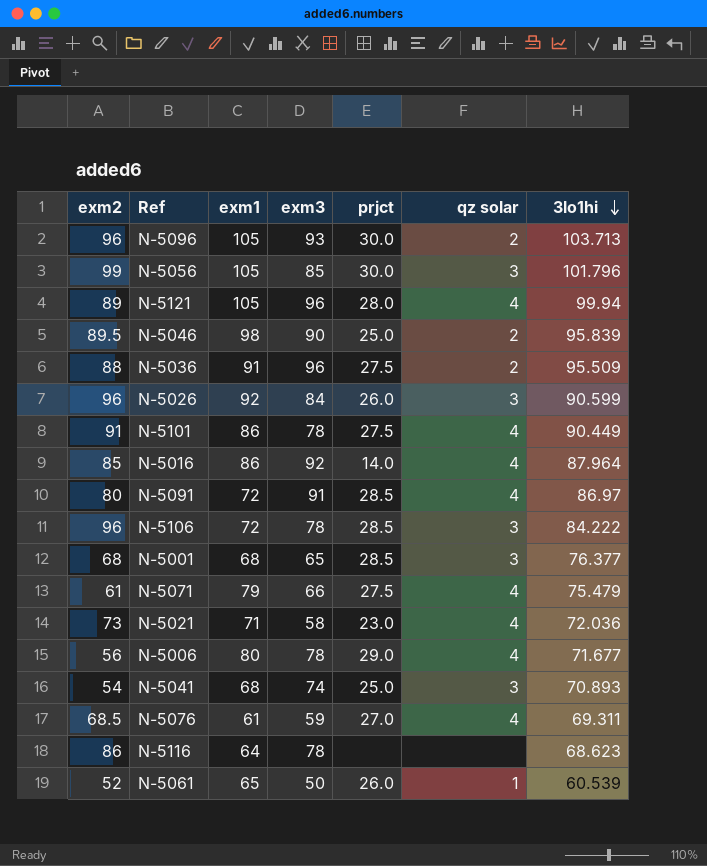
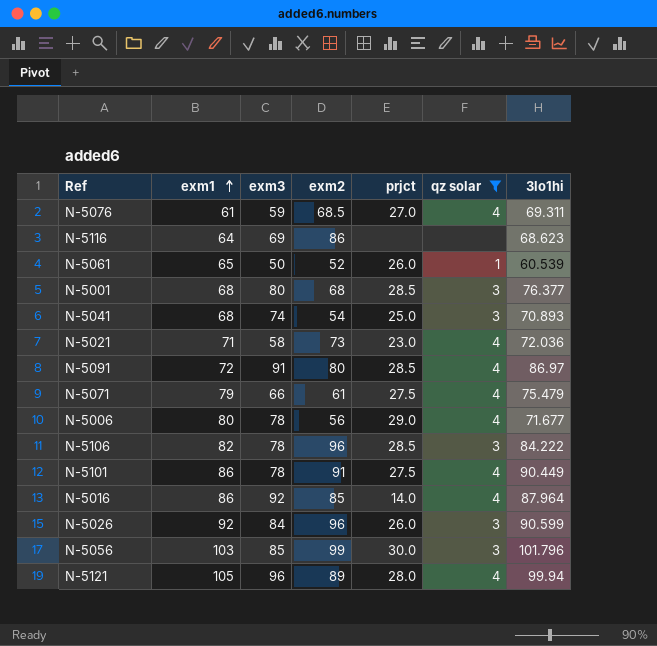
filter: none -> qz solar != 2
row order: 3lo1hi descending -> exm1 ascending
column exm2 | position: 1 -> 4
N-5116 | exm3: 78 -> 69
N-5001 | exm3: 65 -> 80
N-5106 | exm1: 72 -> 82
N-5056 | exm1: 105 -> 103

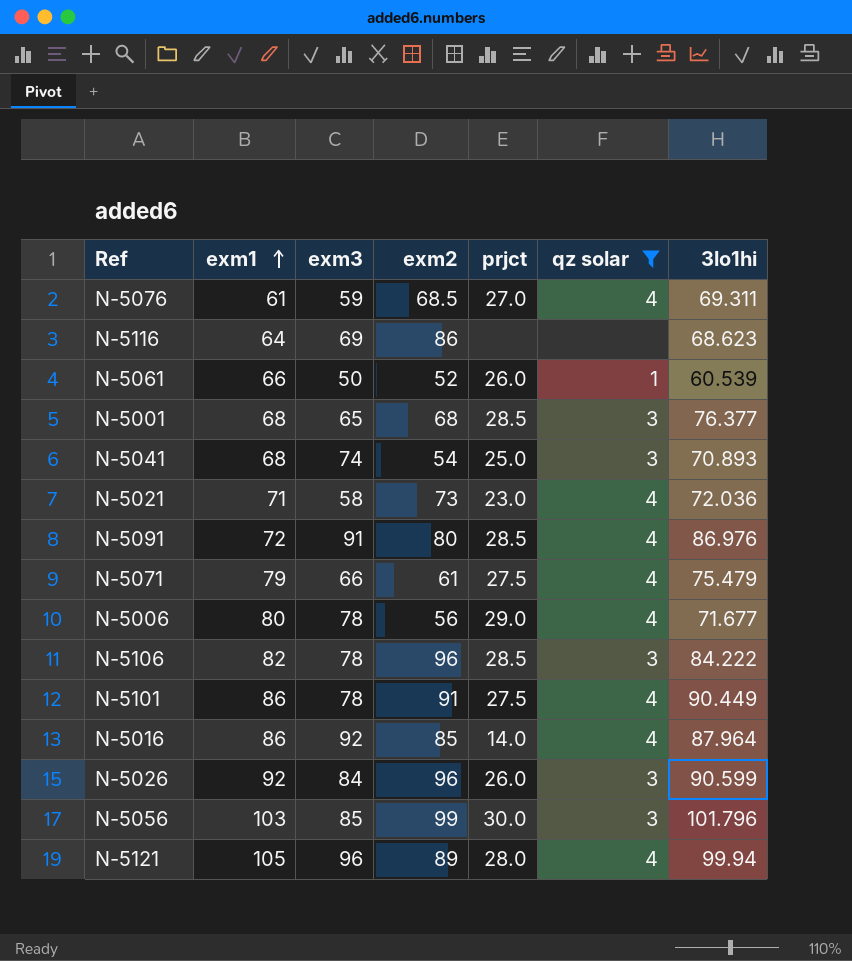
N-5061 | exm1: 65 -> 66
N-5001 | exm3: 80 -> 65
N-5091 | 3lo1hi: 86.97 -> 86.976

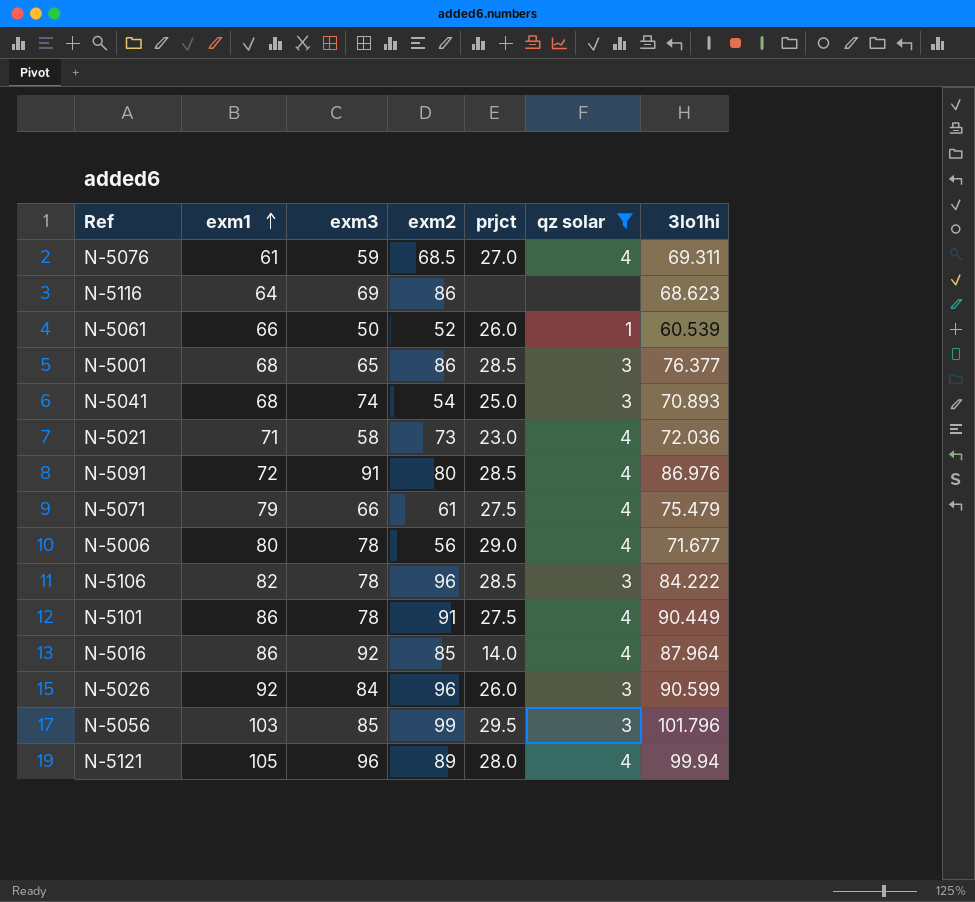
N-5001 | exm2: 68 -> 86
N-5056 | prjct: 30.0 -> 29.5

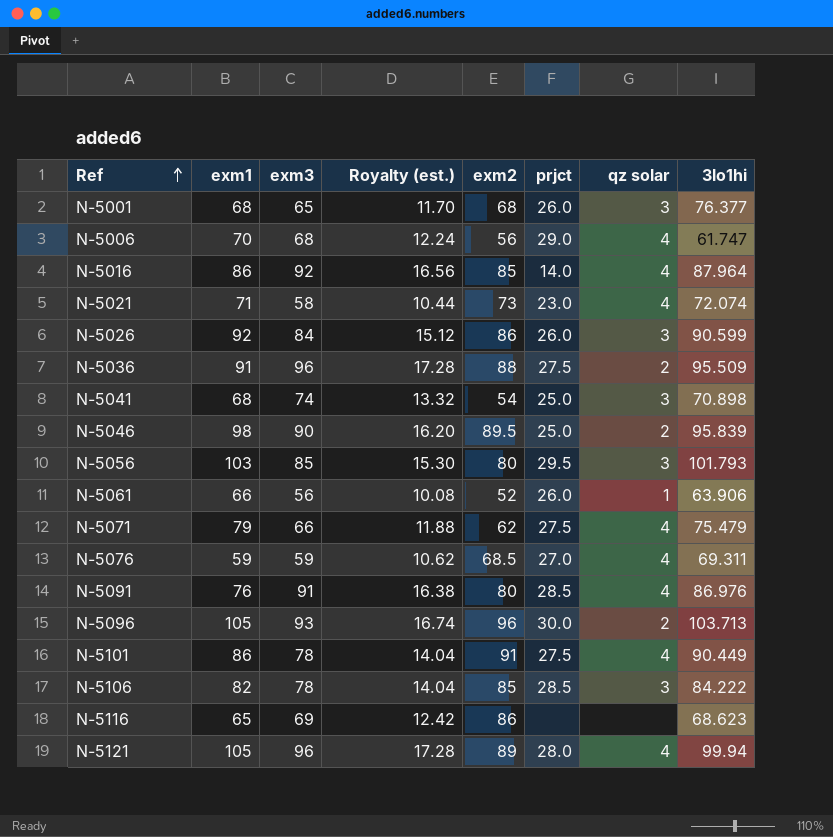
filter: qz solar != 2 -> none
row order: exm1 ascending -> Ref ascending
column Royalty (est.) | formula: none -> [exm3] * 0.18
N-5001 | exm2: 86 -> 68
N-5001 | prjct: 28.5 -> 26.0
N-5006 | exm1: 80 -> 70
N-5006 | exm3: 78 -> 68
N-5006 | 3lo1hi: 71.677 -> 61.747
N-5021 | 3lo1hi: 72.036 -> 72.074
N-5026 | exm2: 96 -> 86
N-5041 | 3lo1hi: 70.893 -> 70.898
N-5056 | exm2: 99 -> 80
N-5056 | 3lo1hi: 101.796 -> 101.793
N-5061 | exm3: 50 -> 56
N-5061 | 3lo1hi: 60.539 -> 63.906
N-5071 | exm2: 61 -> 62
N-5076 | exm1: 61 -> 59
N-5091 | exm1: 72 -> 76
N-5106 | exm2: 96 -> 85
N-5116 | exm1: 64 -> 65

